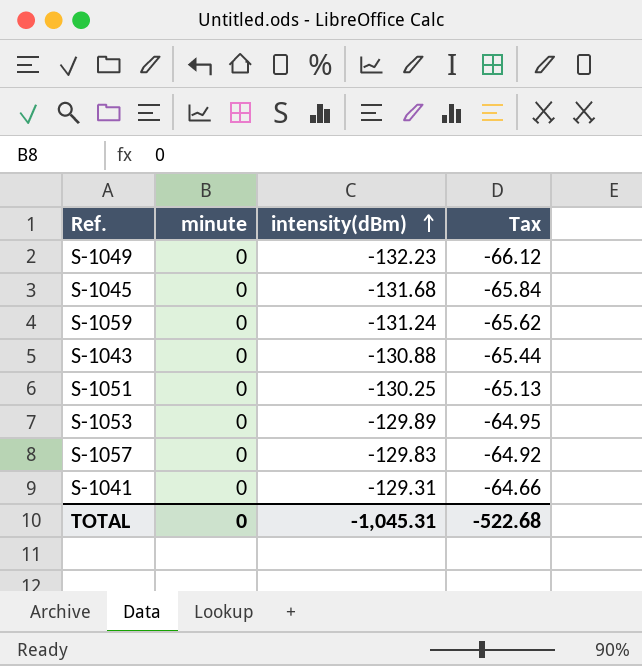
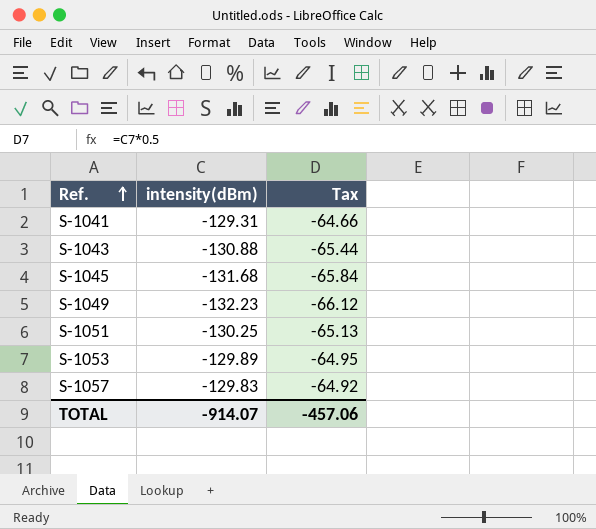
row order: intensity(dBm) ascending -> Ref. ascending
column minute | position: 2 -> none
row S-1059: 0 | -131.24 | -65.62 -> none
TOTAL | intensity(dBm): -1,045.31 -> -914.07
TOTAL | Tax: -522.68 -> -457.06

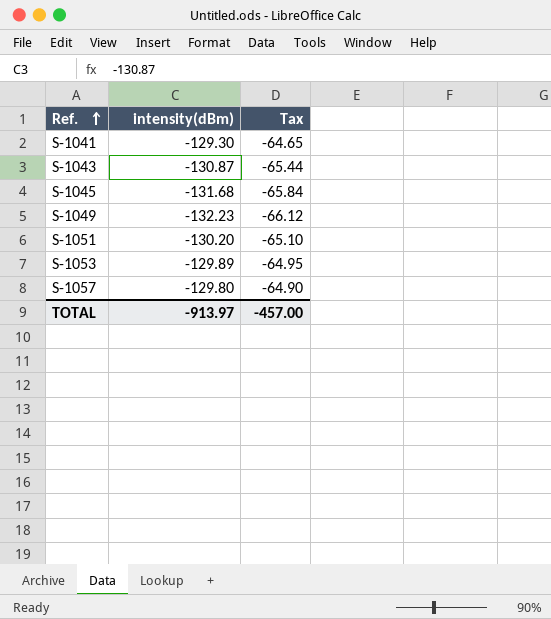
S-1041 | intensity(dBm): -129.31 -> -129.30
S-1041 | Tax: -64.66 -> -64.65
S-1043 | intensity(dBm): -130.88 -> -130.87
S-1051 | intensity(dBm): -130.25 -> -130.20
S-1051 | Tax: -65.13 -> -65.10
S-1057 | intensity(dBm): -129.83 -> -129.80
S-1057 | Tax: -64.92 -> -64.90
TOTAL | intensity(dBm): -914.07 -> -913.97
TOTAL | Tax: -457.06 -> -457.00

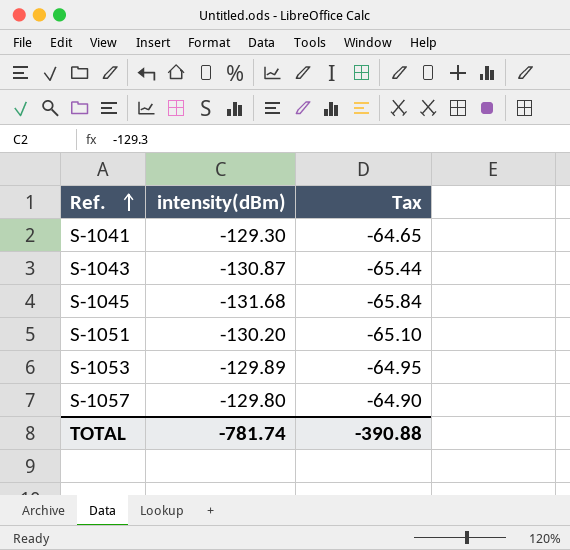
row S-1049: -132.23 | -66.12 -> none
TOTAL | intensity(dBm): -913.97 -> -781.74
TOTAL | Tax: -457.00 -> -390.88

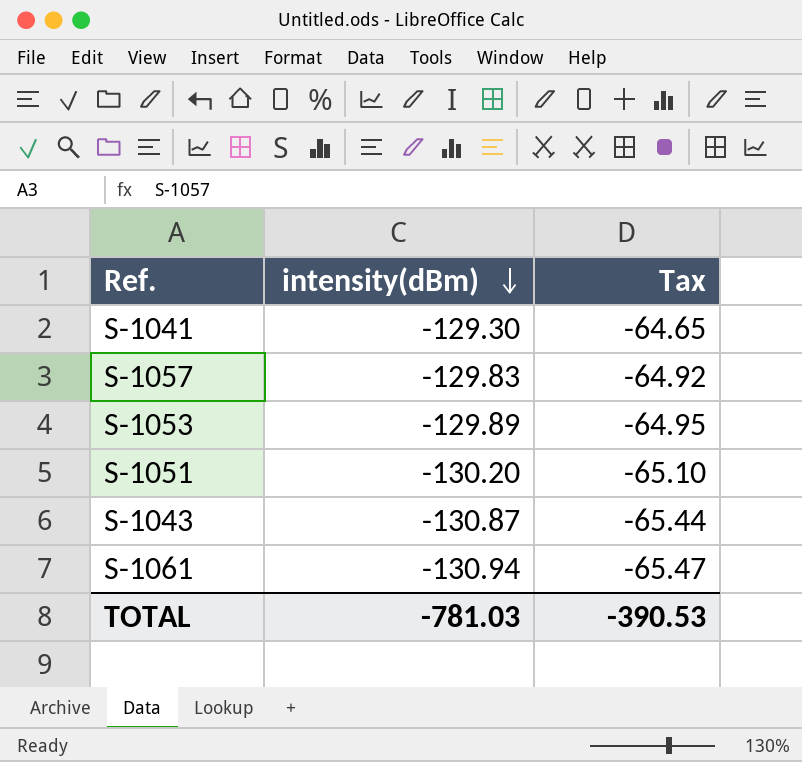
row order: Ref. ascending -> intensity(dBm) descending
row S-1045: -131.68 | -65.84 -> none
S-1057 | intensity(dBm): -129.80 -> -129.83
S-1057 | Tax: -64.90 -> -64.92
row S-1061: none -> -130.94 | -65.47
TOTAL | intensity(dBm): -781.74 -> -781.03
TOTAL | Tax: -390.88 -> -390.53

